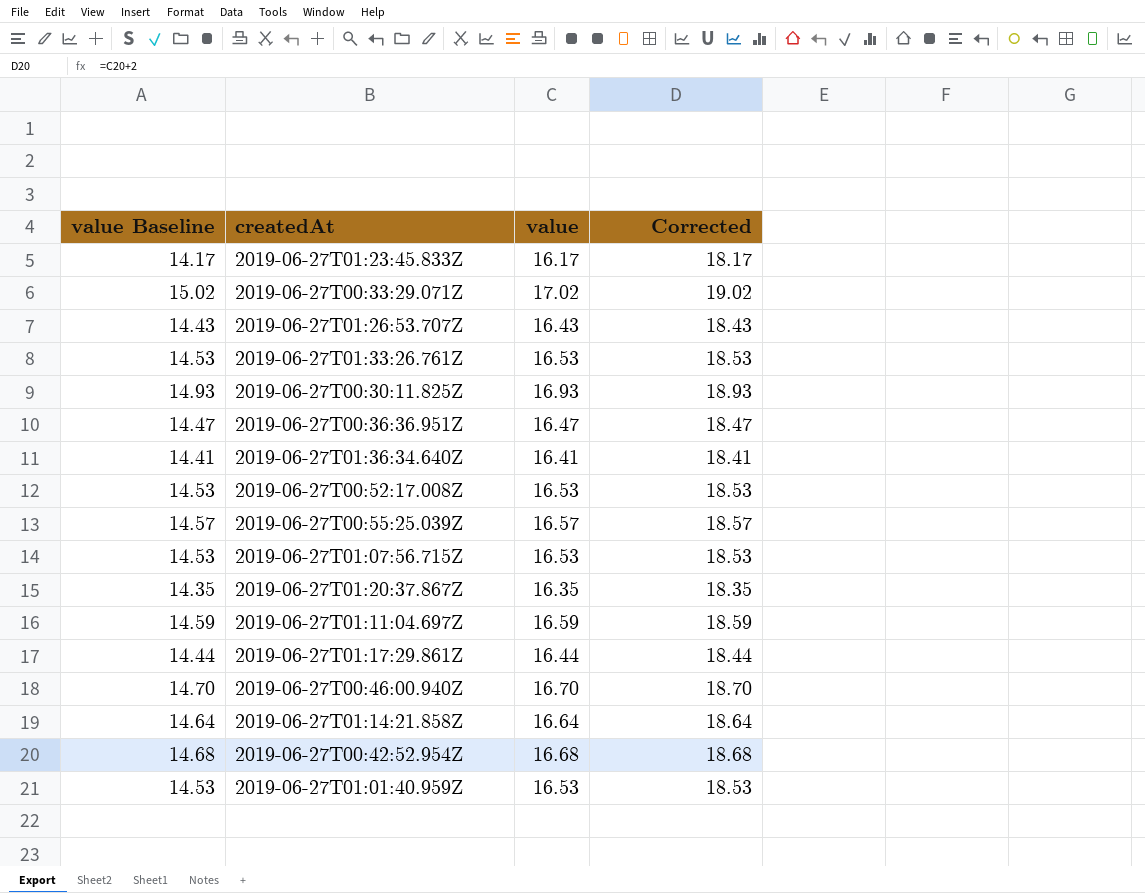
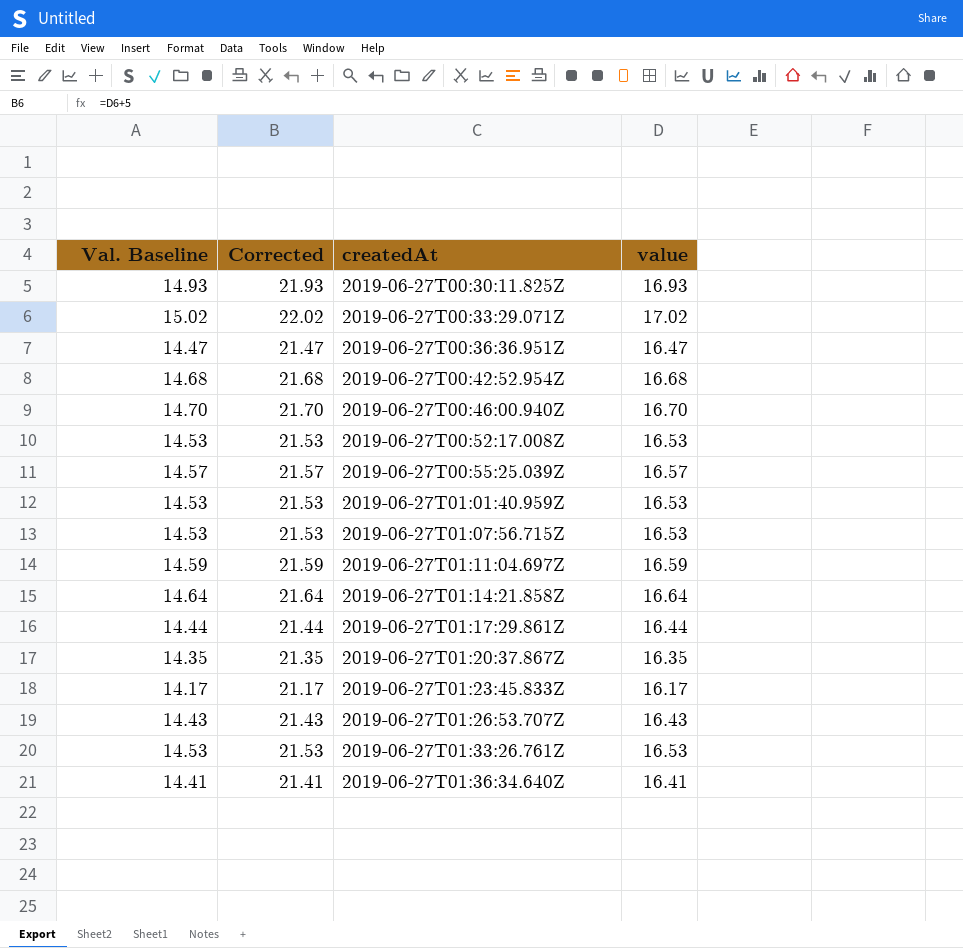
row order: none -> createdAt ascending
column name: value Baseline -> Val. Baseline
column Corrected | formula: [value] + 2 -> [value] + 5
column Corrected | position: 4 -> 2

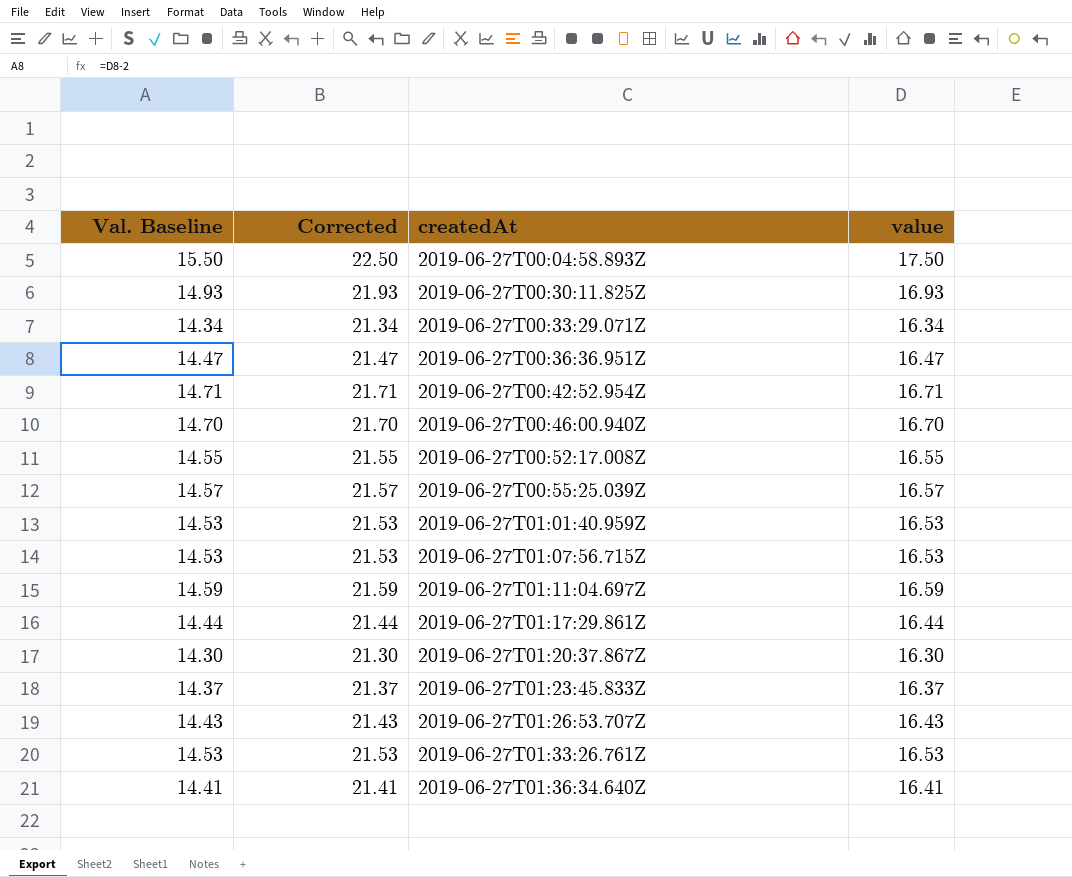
row 2019-06-27T01:14:21.858Z: 14.64 | 21.64 | 16.64 -> none
row 2019-06-27T00:04:58.893Z: none -> 15.50 | 22.50 | 17.50
2019-06-27T00:33:29.071Z | Val. Baseline: 15.02 -> 14.34
2019-06-27T00:33:29.071Z | Corrected: 22.02 -> 21.34
2019-06-27T00:33:29.071Z | value: 17.02 -> 16.34
2019-06-27T00:42:52.954Z | Val. Baseline: 14.68 -> 14.71
2019-06-27T00:42:52.954Z | Corrected: 21.68 -> 21.71
2019-06-27T00:42:52.954Z | value: 16.68 -> 16.71
2019-06-27T00:52:17.008Z | Val. Baseline: 14.53 -> 14.55
2019-06-27T00:52:17.008Z | Corrected: 21.53 -> 21.55
2019-06-27T00:52:17.008Z | value: 16.53 -> 16.55
2019-06-27T01:20:37.867Z | Val. Baseline: 14.35 -> 14.30
2019-06-27T01:20:37.867Z | Corrected: 21.35 -> 21.30
2019-06-27T01:20:37.867Z | value: 16.35 -> 16.30
2019-06-27T01:23:45.833Z | Val. Baseline: 14.17 -> 14.37
2019-06-27T01:23:45.833Z | Corrected: 21.17 -> 21.37
2019-06-27T01:23:45.833Z | value: 16.17 -> 16.37

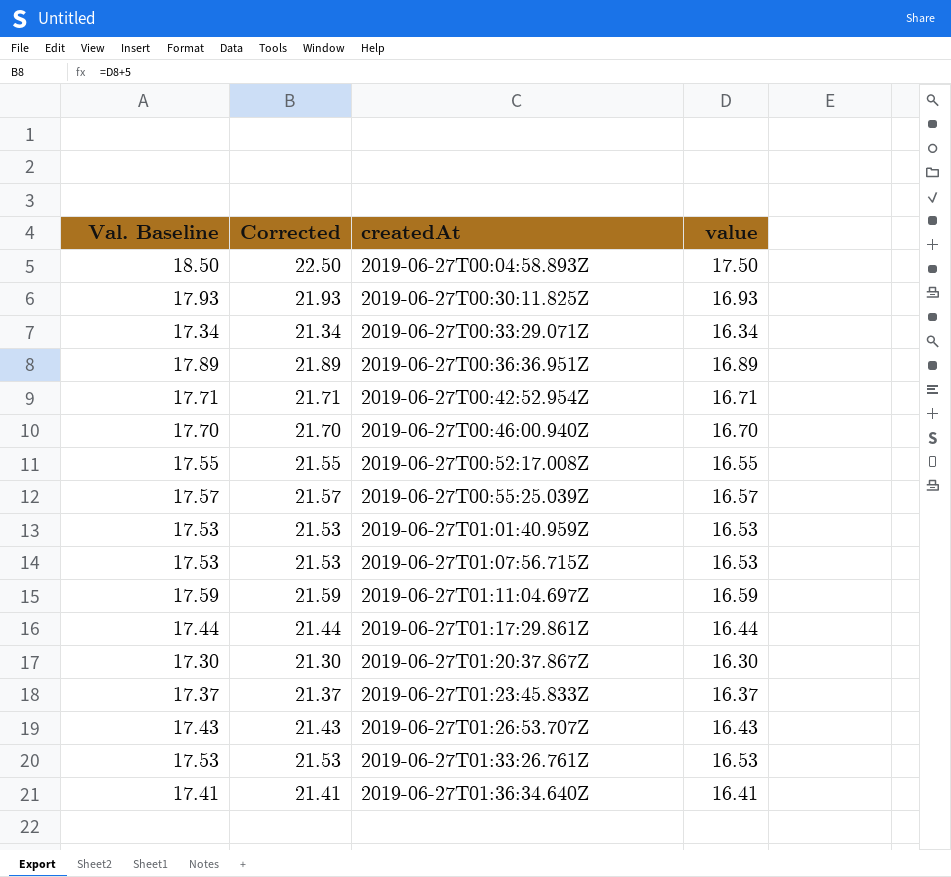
column Val. Baseline | formula: [value] - 2 -> [value] + 1
2019-06-27T00:36:36.951Z | Corrected: 21.47 -> 21.89
2019-06-27T00:36:36.951Z | value: 16.47 -> 16.89

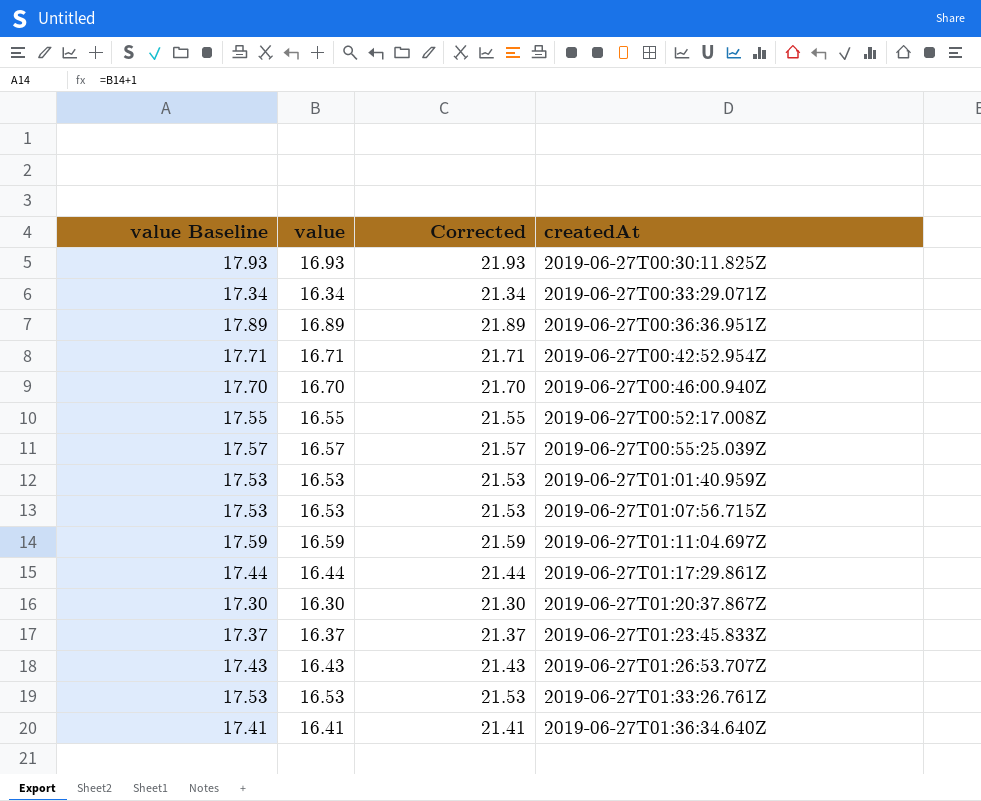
column name: Val. Baseline -> value Baseline
column value | position: 4 -> 2
row 2019-06-27T00:04:58.893Z: 18.50 | 22.50 | 17.50 -> none

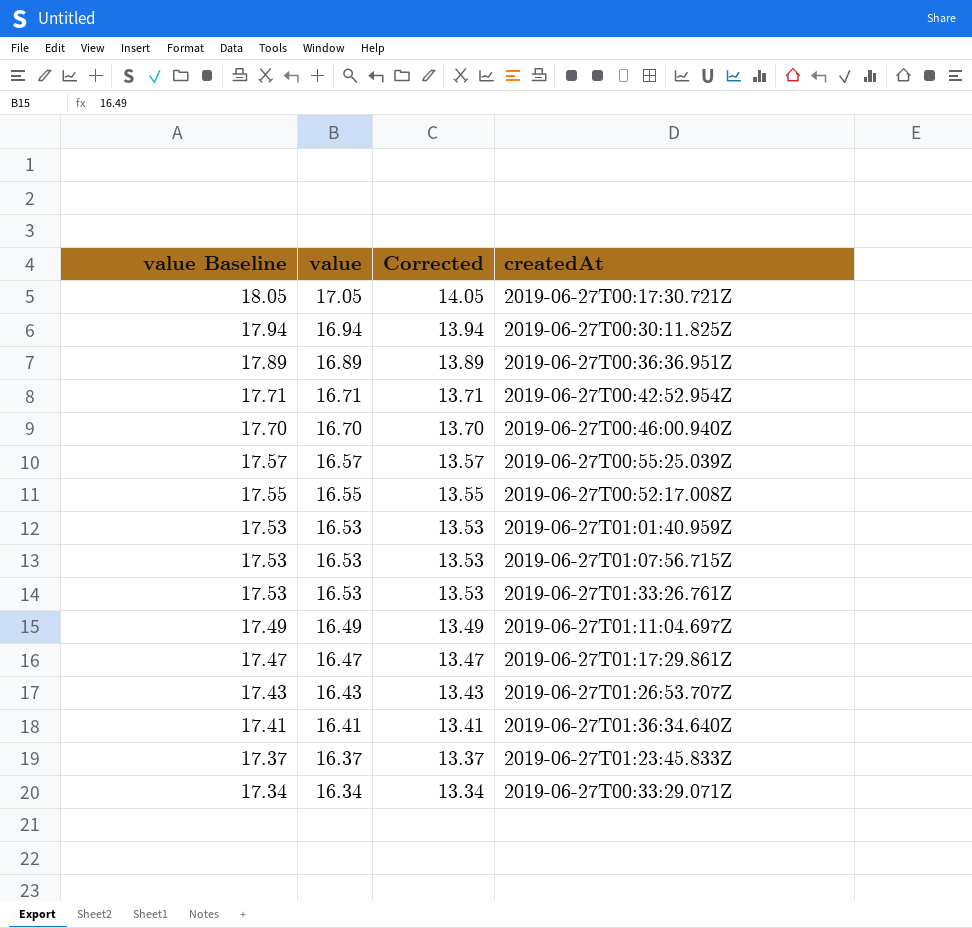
row order: createdAt ascending -> value Baseline descending
column Corrected | formula: [value] + 5 -> [value] - 3
row 2019-06-27T01:20:37.867Z: 17.30 | 16.30 | 21.30 -> none
row 2019-06-27T00:17:30.721Z: none -> 18.05 | 17.05 | 14.05
2019-06-27T00:30:11.825Z | value Baseline: 17.93 -> 17.94
2019-06-27T00:30:11.825Z | value: 16.93 -> 16.94
2019-06-27T01:11:04.697Z | value Baseline: 17.59 -> 17.49
2019-06-27T01:11:04.697Z | value: 16.59 -> 16.49
2019-06-27T01:17:29.861Z | value Baseline: 17.44 -> 17.47
2019-06-27T01:17:29.861Z | value: 16.44 -> 16.47

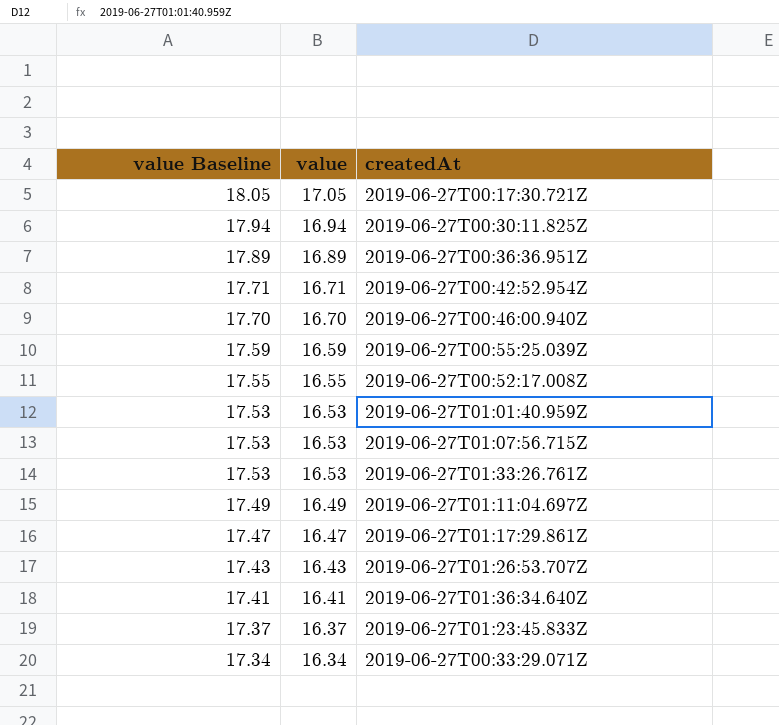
column Corrected | formula: [value] - 3 -> none
2019-06-27T00:55:25.039Z | value Baseline: 17.57 -> 17.59
2019-06-27T00:55:25.039Z | value: 16.57 -> 16.59

